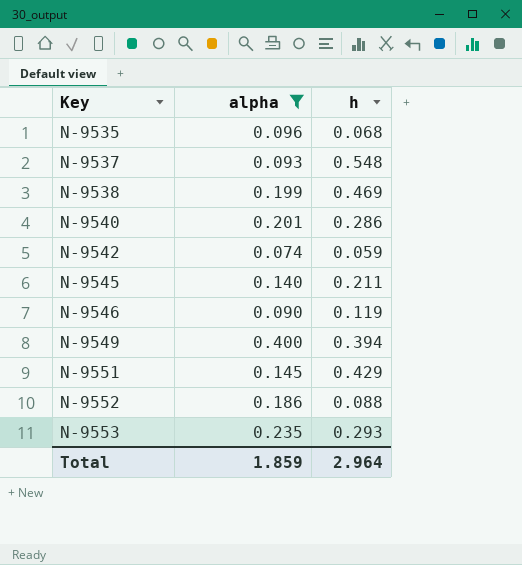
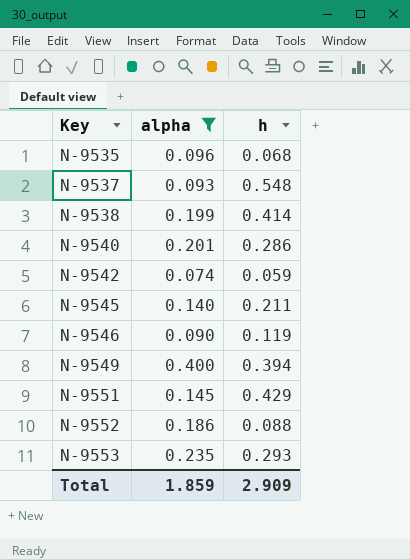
N-9538 | h: 0.469 -> 0.414
Total | h: 2.964 -> 2.909

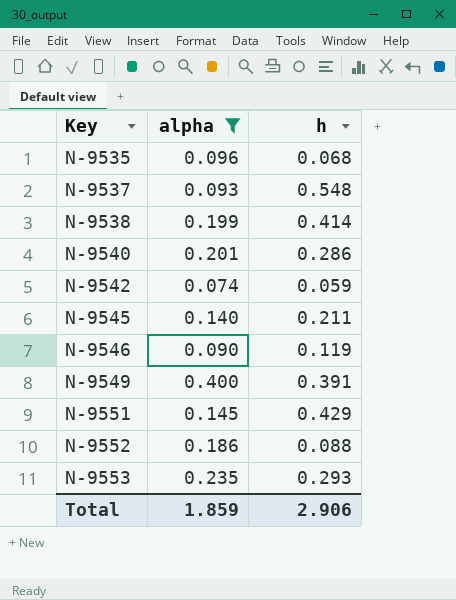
N-9549 | h: 0.394 -> 0.391
Total | h: 2.909 -> 2.906

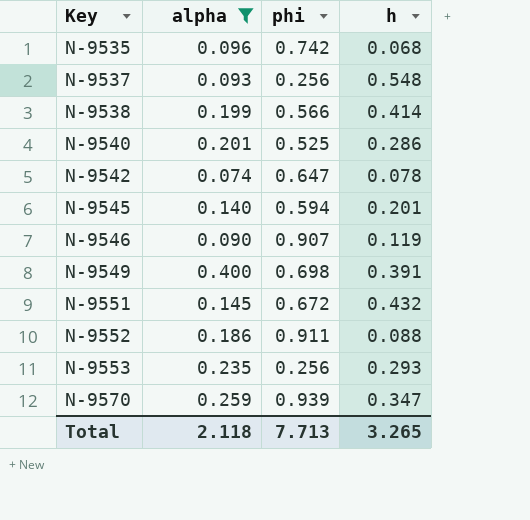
column phi | position: none -> 3
N-9542 | h: 0.059 -> 0.078
N-9545 | h: 0.211 -> 0.201
N-9551 | h: 0.429 -> 0.432
row N-9570: none -> 0.259 | 0.939 | 0.347
Total | alpha: 1.859 -> 2.118
Total | h: 2.906 -> 3.265

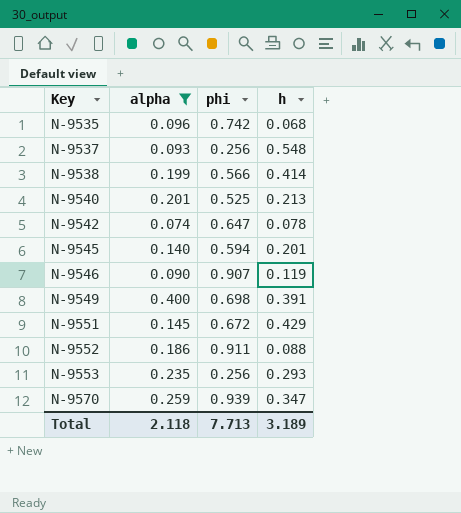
N-9540 | h: 0.286 -> 0.213
N-9551 | h: 0.432 -> 0.429
Total | h: 3.265 -> 3.189

